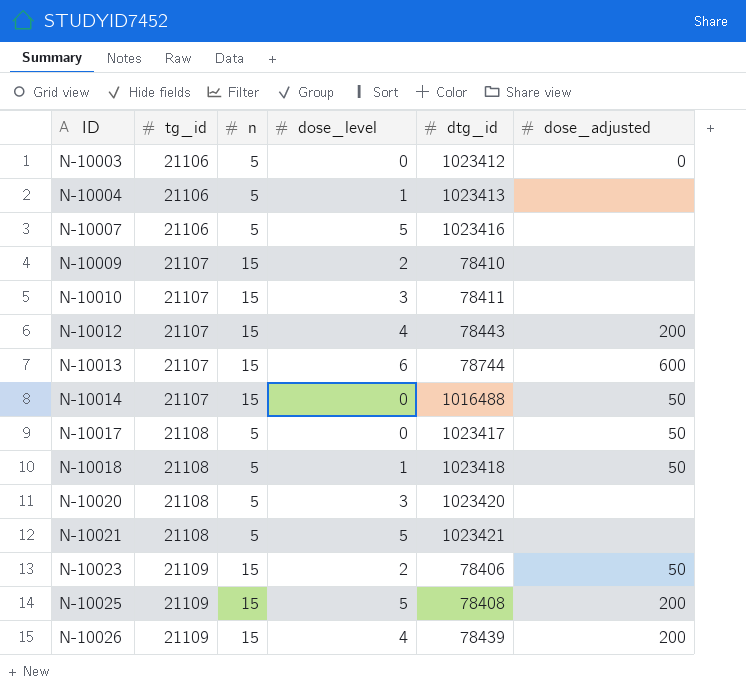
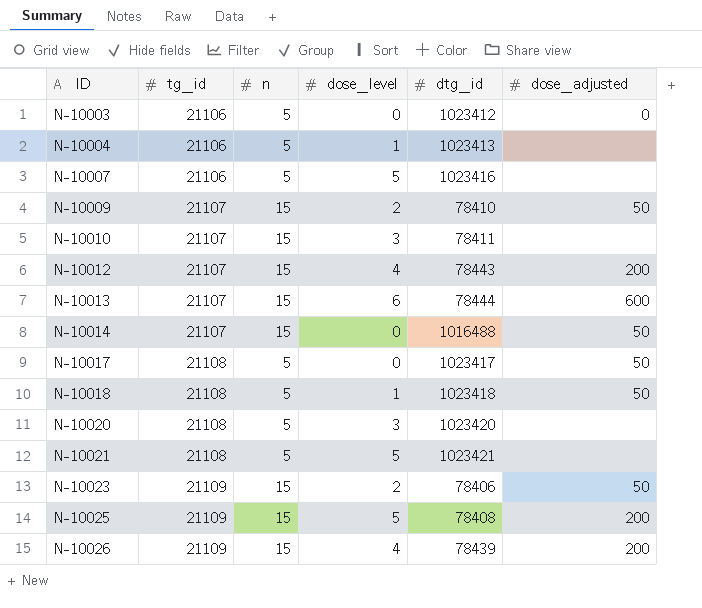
N-10009 | dose_adjusted: none -> 50
N-10013 | dtg_id: 78744 -> 78444

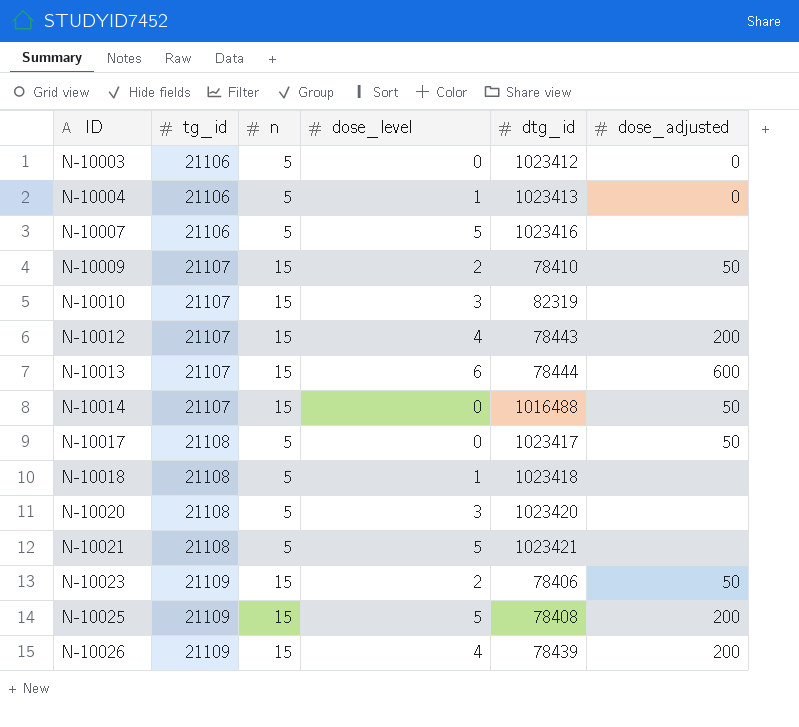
N-10004 | dose_adjusted: none -> 0
N-10010 | dtg_id: 78411 -> 82319
N-10018 | dose_adjusted: 50 -> none

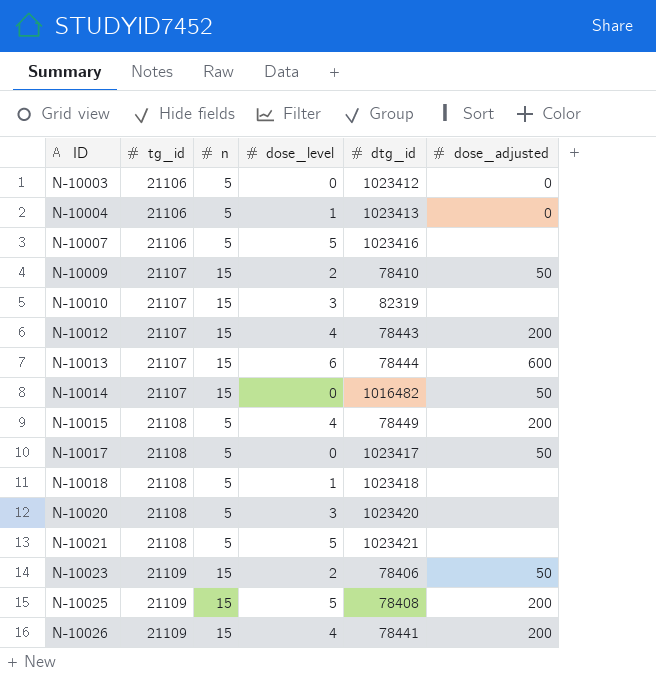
N-10014 | dtg_id: 1016488 -> 1016482
row N-10015: none -> 21108 | 5 | 4 | 78449 | 200
N-10026 | dtg_id: 78439 -> 78441

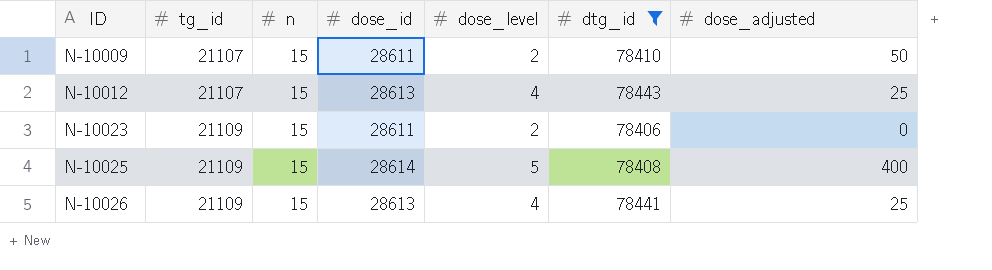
filter: none -> dtg_id <= 78443
column dose_id | position: none -> 4
N-10012 | dose_adjusted: 200 -> 25
N-10023 | dose_adjusted: 50 -> 0
N-10025 | dose_adjusted: 200 -> 400
N-10026 | dose_adjusted: 200 -> 25

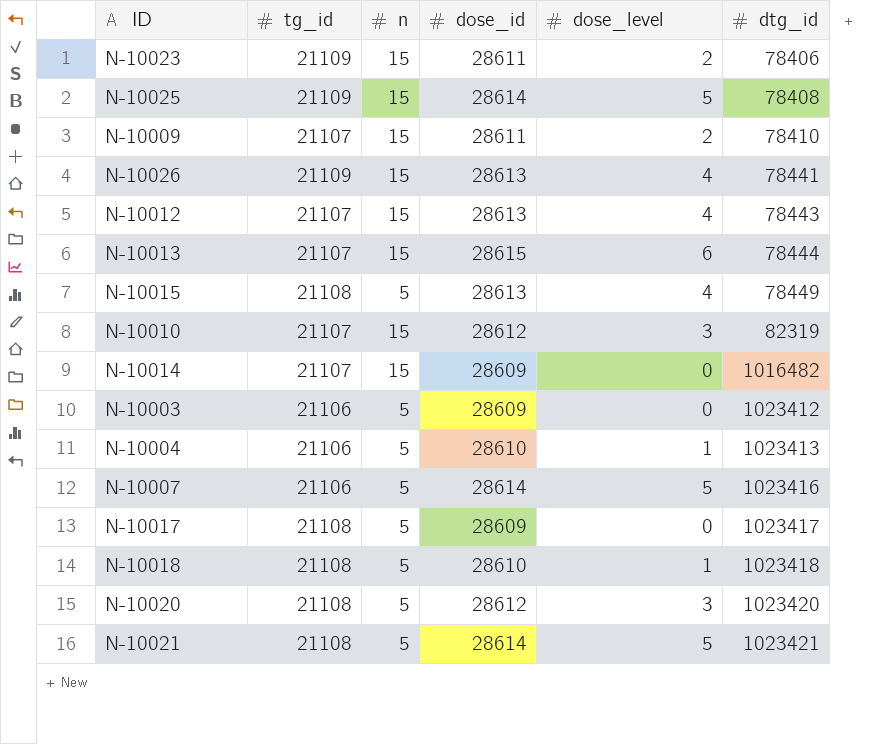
filter: dtg_id <= 78443 -> none
row order: ID ascending -> dtg_id ascending
column dose_adjusted | position: 7 -> none

